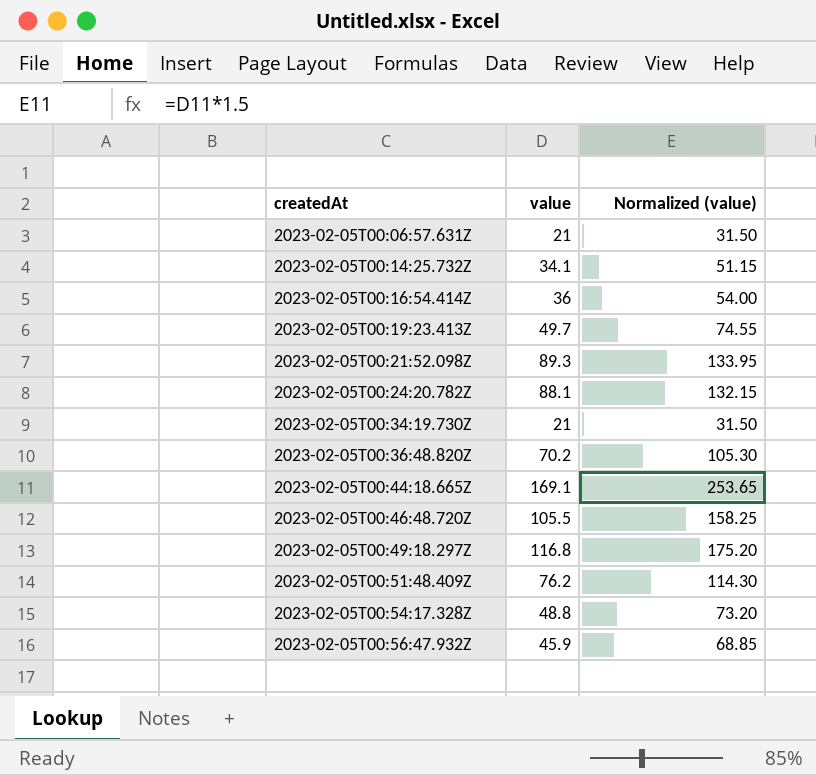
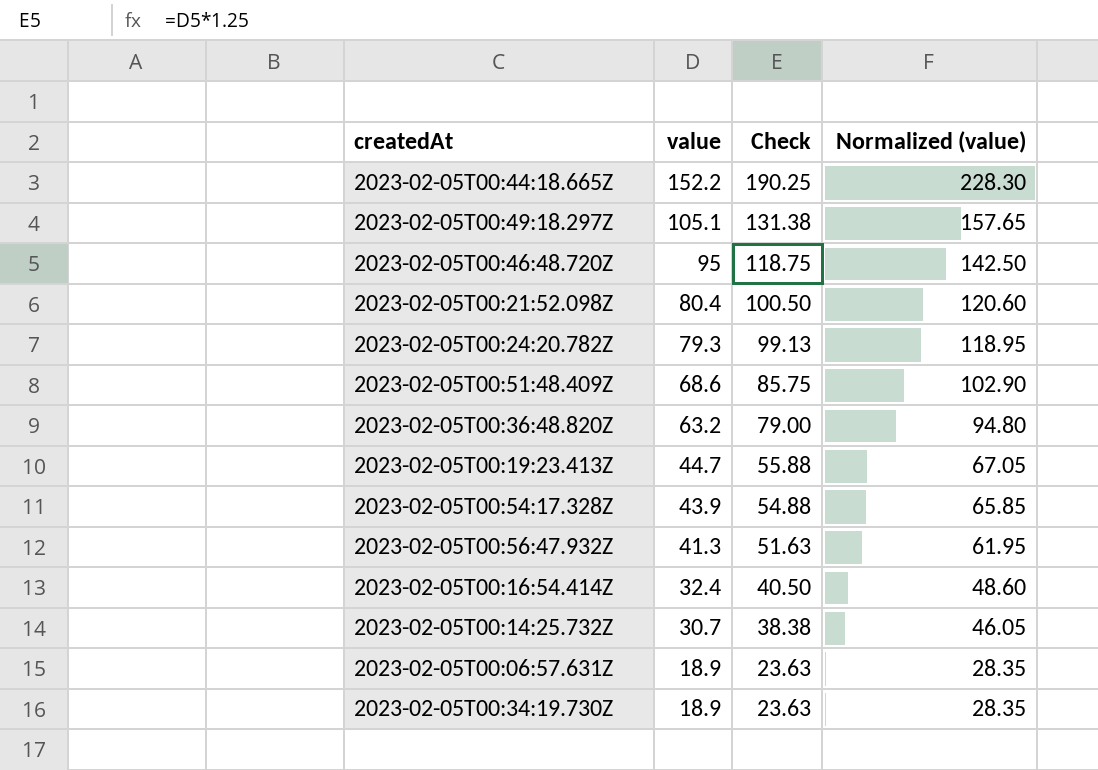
row order: createdAt ascending -> value descending
column Check | formula: none -> [value] * 1.25
2023-02-05T00:44:18.665Z | value: 169.1 -> 152.2
2023-02-05T00:44:18.665Z | Normalized (value): 253.65 -> 228.30
2023-02-05T00:49:18.297Z | value: 116.8 -> 105.1
2023-02-05T00:49:18.297Z | Normalized (value): 175.20 -> 157.65
2023-02-05T00:46:48.720Z | value: 105.5 -> 95
2023-02-05T00:46:48.720Z | Normalized (value): 158.25 -> 142.50
2023-02-05T00:21:52.098Z | value: 89.3 -> 80.4
2023-02-05T00:21:52.098Z | Normalized (value): 133.95 -> 120.60
2023-02-05T00:24:20.782Z | value: 88.1 -> 79.3
2023-02-05T00:24:20.782Z | Normalized (value): 132.15 -> 118.95
2023-02-05T00:51:48.409Z | value: 76.2 -> 68.6
2023-02-05T00:51:48.409Z | Normalized (value): 114.30 -> 102.90
2023-02-05T00:36:48.820Z | value: 70.2 -> 63.2
2023-02-05T00:36:48.820Z | Normalized (value): 105.30 -> 94.80
2023-02-05T00:19:23.413Z | value: 49.7 -> 44.7
2023-02-05T00:19:23.413Z | Normalized (value): 74.55 -> 67.05
2023-02-05T00:54:17.328Z | value: 48.8 -> 43.9
2023-02-05T00:54:17.328Z | Normalized (value): 73.20 -> 65.85
2023-02-05T00:56:47.932Z | value: 45.9 -> 41.3
2023-02-05T00:56:47.932Z | Normalized (value): 68.85 -> 61.95
2023-02-05T00:16:54.414Z | value: 36 -> 32.4
2023-02-05T00:16:54.414Z | Normalized (value): 54.00 -> 48.60
2023-02-05T00:14:25.732Z | value: 34.1 -> 30.7
2023-02-05T00:14:25.732Z | Normalized (value): 51.15 -> 46.05
2023-02-05T00:06:57.631Z | value: 21 -> 18.9
2023-02-05T00:06:57.631Z | Normalized (value): 31.50 -> 28.35
2023-02-05T00:34:19.730Z | value: 21 -> 18.9
2023-02-05T00:34:19.730Z | Normalized (value): 31.50 -> 28.35

